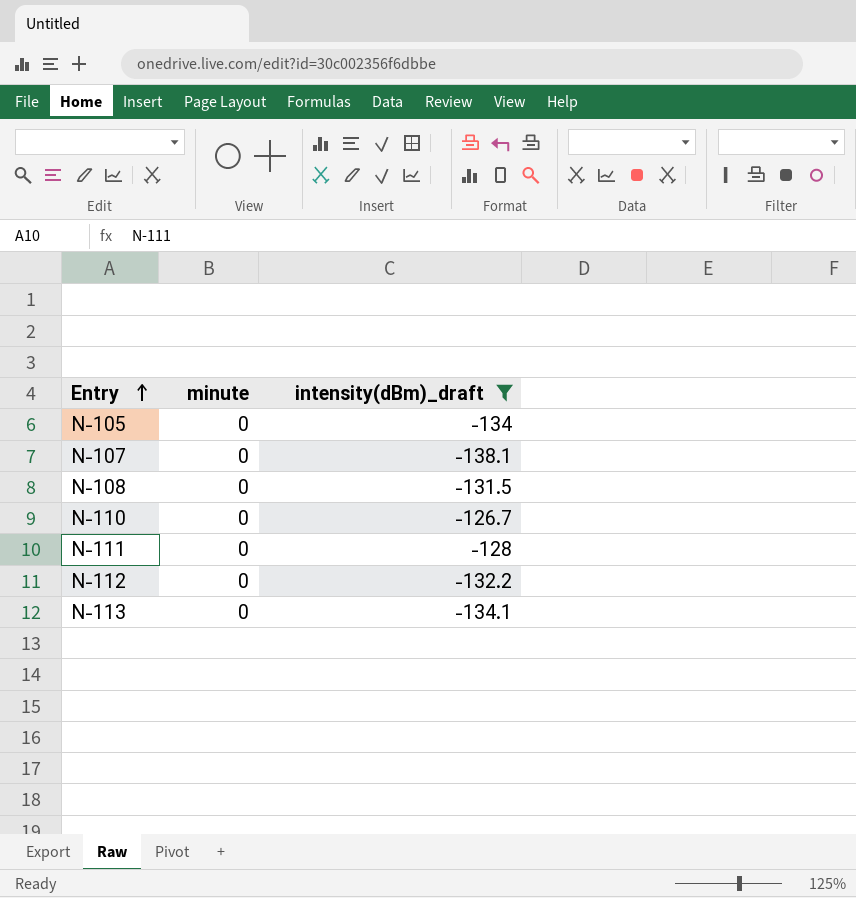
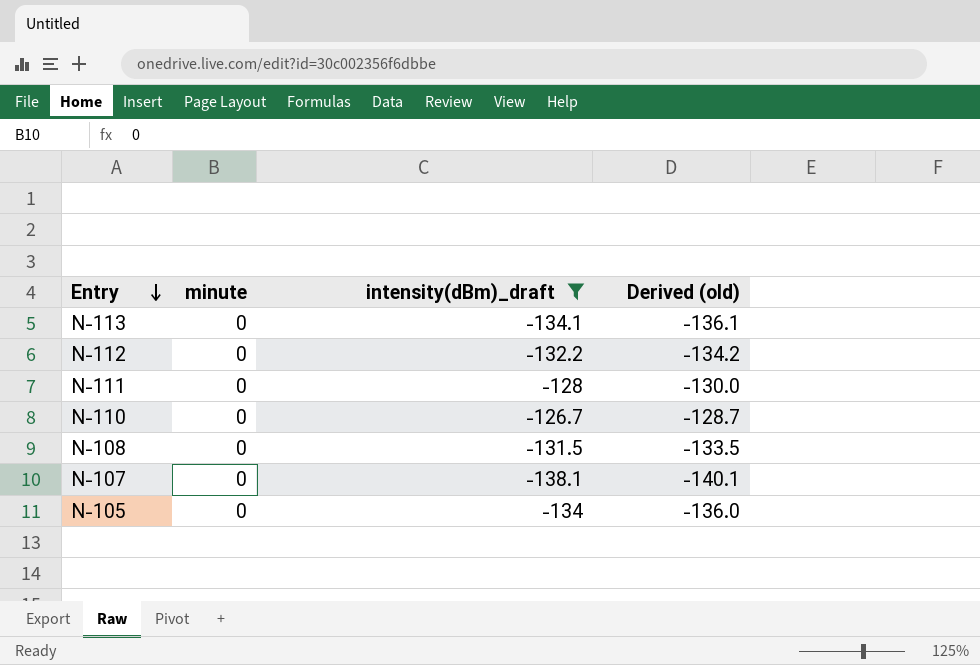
row order: Entry ascending -> Entry descending
column Derived (old) | formula: none -> [intensity(dBm)_draft] - 2

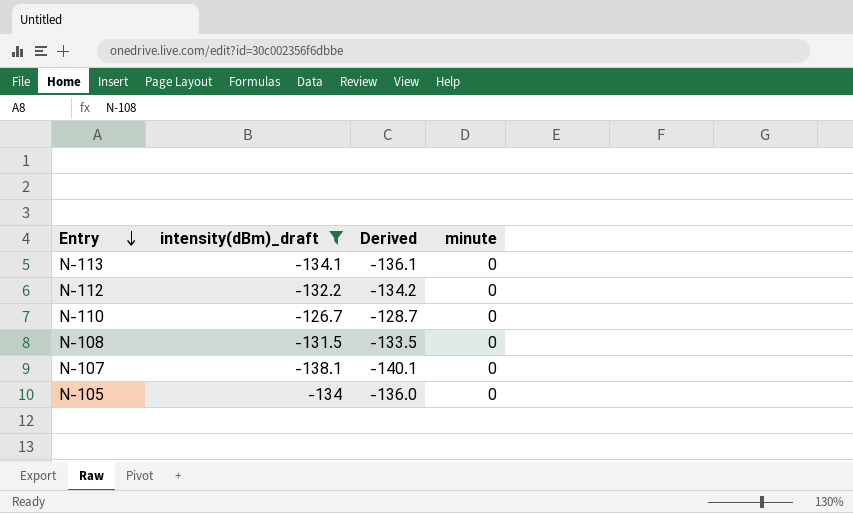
column name: Derived (old) -> Derived
column minute | position: 2 -> 4
row N-111: 0 | -128 | -130.0 -> none

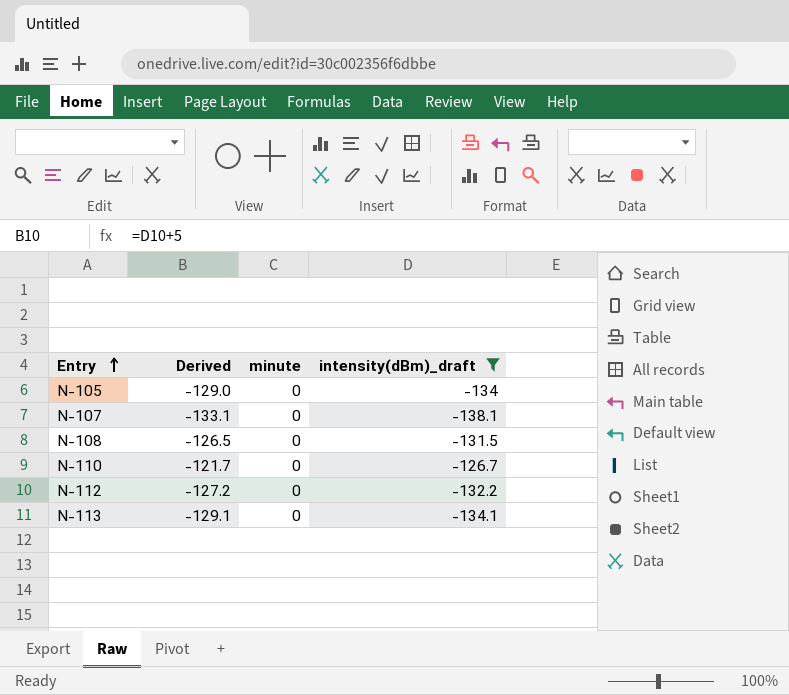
row order: Entry descending -> Entry ascending
column Derived | formula: [intensity(dBm)_draft] - 2 -> [intensity(dBm)_draft] + 5
column intensity(dBm)_draft | position: 2 -> 4

